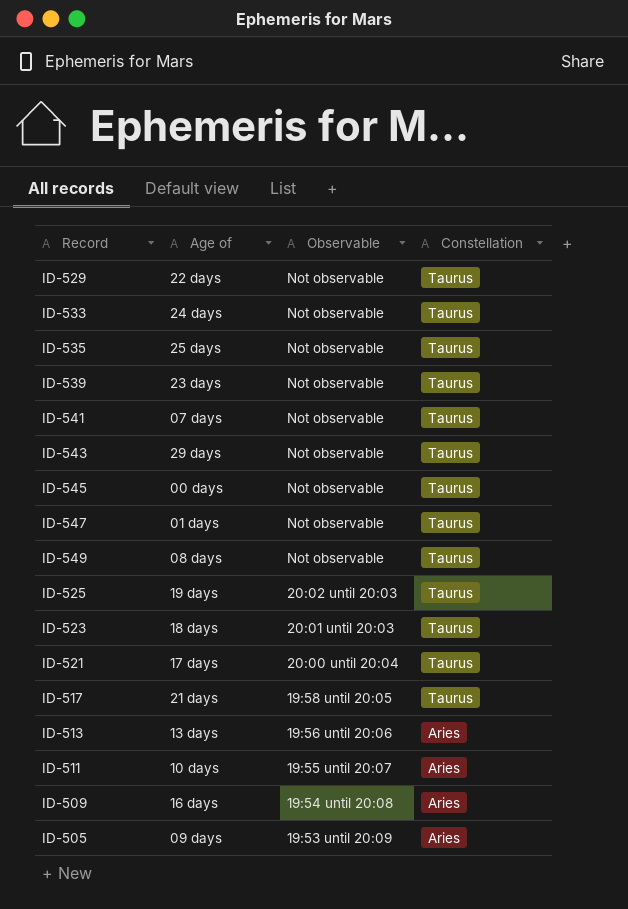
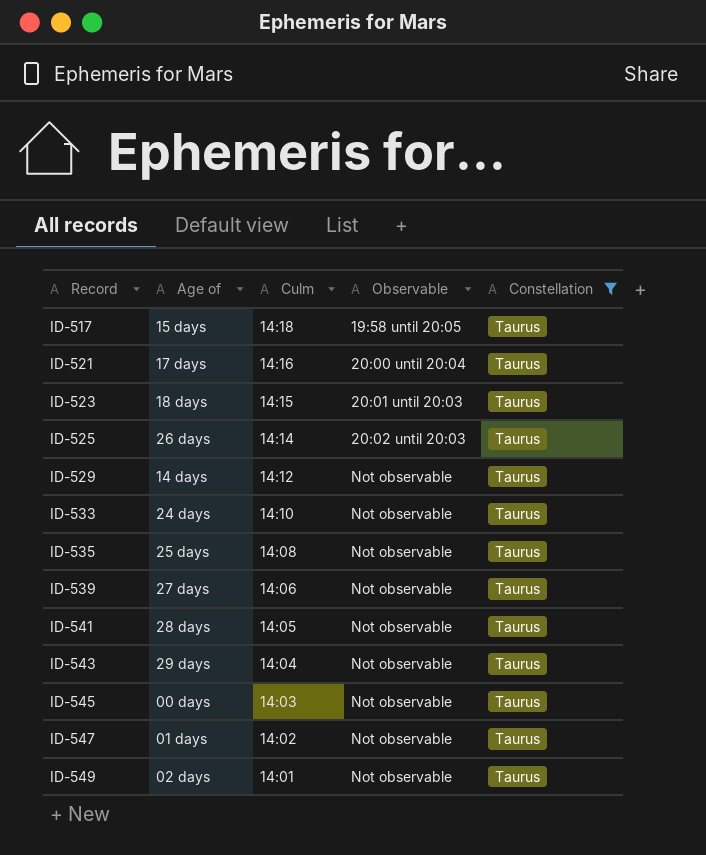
filter: none -> Constellation = Taurus
row order: Observable descending -> Record ascending
column Culm | position: none -> 3
ID-517 | Age of: 21 days -> 15 days
ID-525 | Age of: 19 days -> 26 days
ID-529 | Age of: 22 days -> 14 days
ID-539 | Age of: 23 days -> 27 days
ID-541 | Age of: 07 days -> 28 days
ID-549 | Age of: 08 days -> 02 days

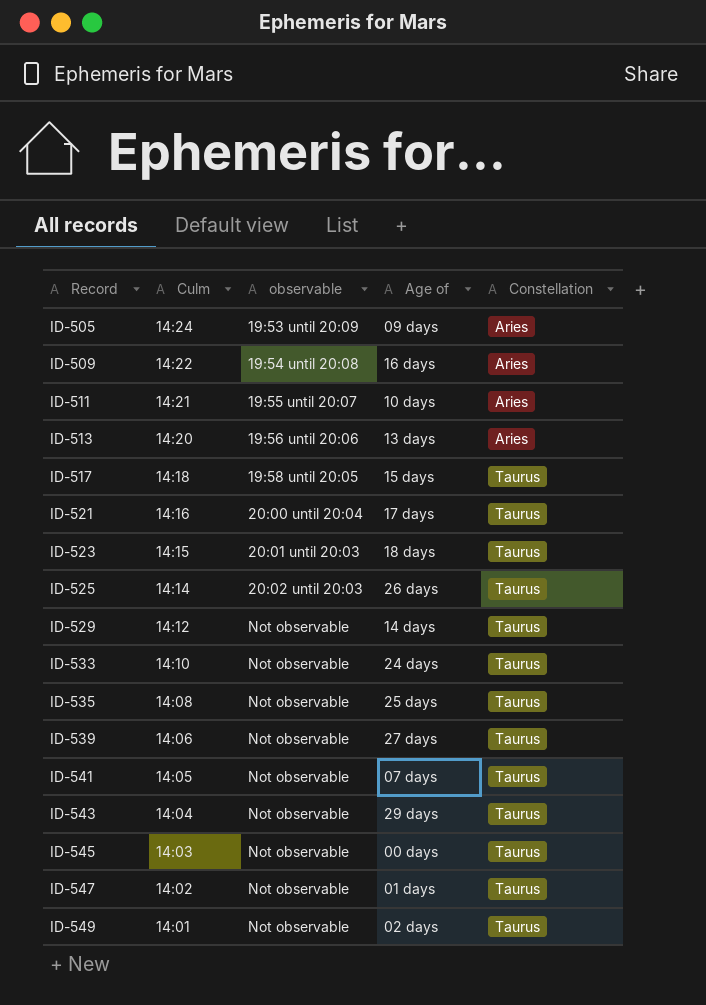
filter: Constellation = Taurus -> none
column name: Observable -> observable
column Age of | position: 2 -> 4
ID-541 | Age of: 28 days -> 07 days

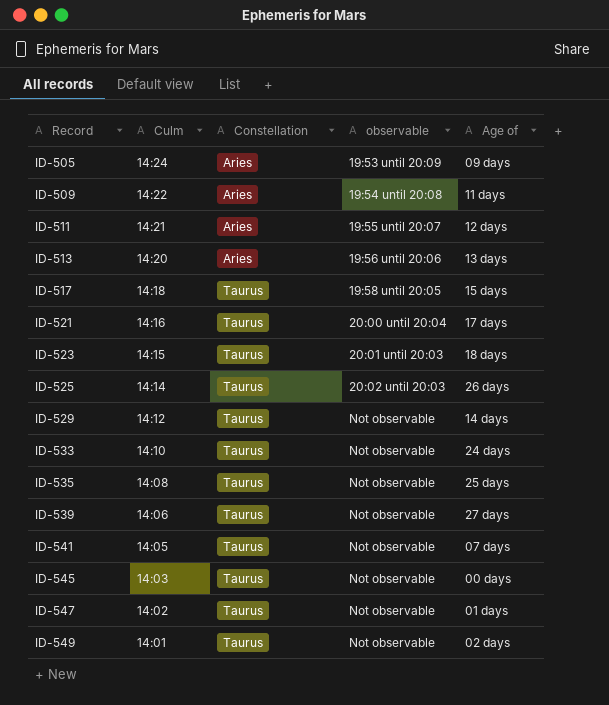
column Constellation | position: 5 -> 3
row ID-543: 14:04 | Not observable | 29 days | Taurus -> none
ID-509 | Age of: 16 days -> 11 days
ID-511 | Age of: 10 days -> 12 days

